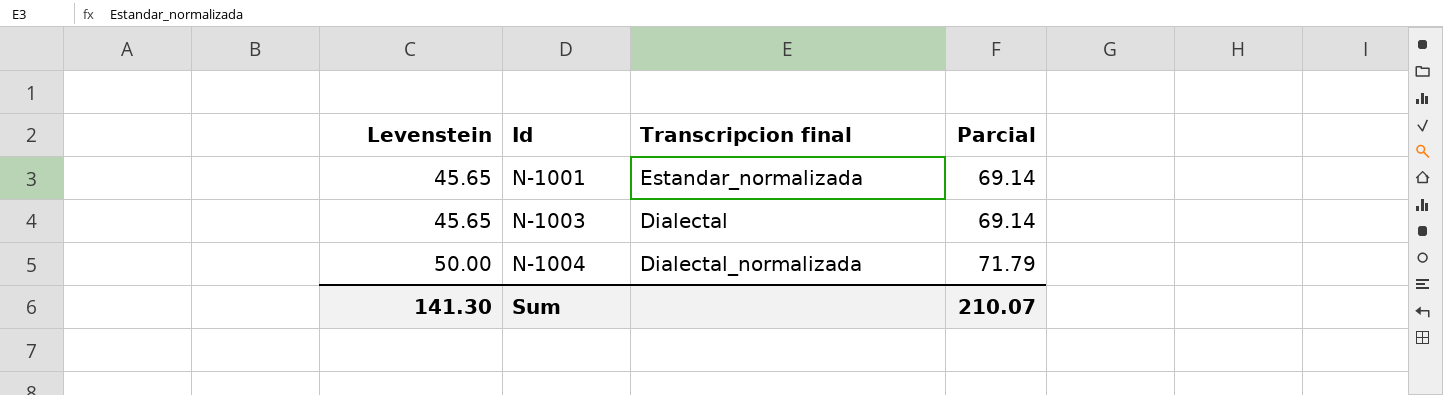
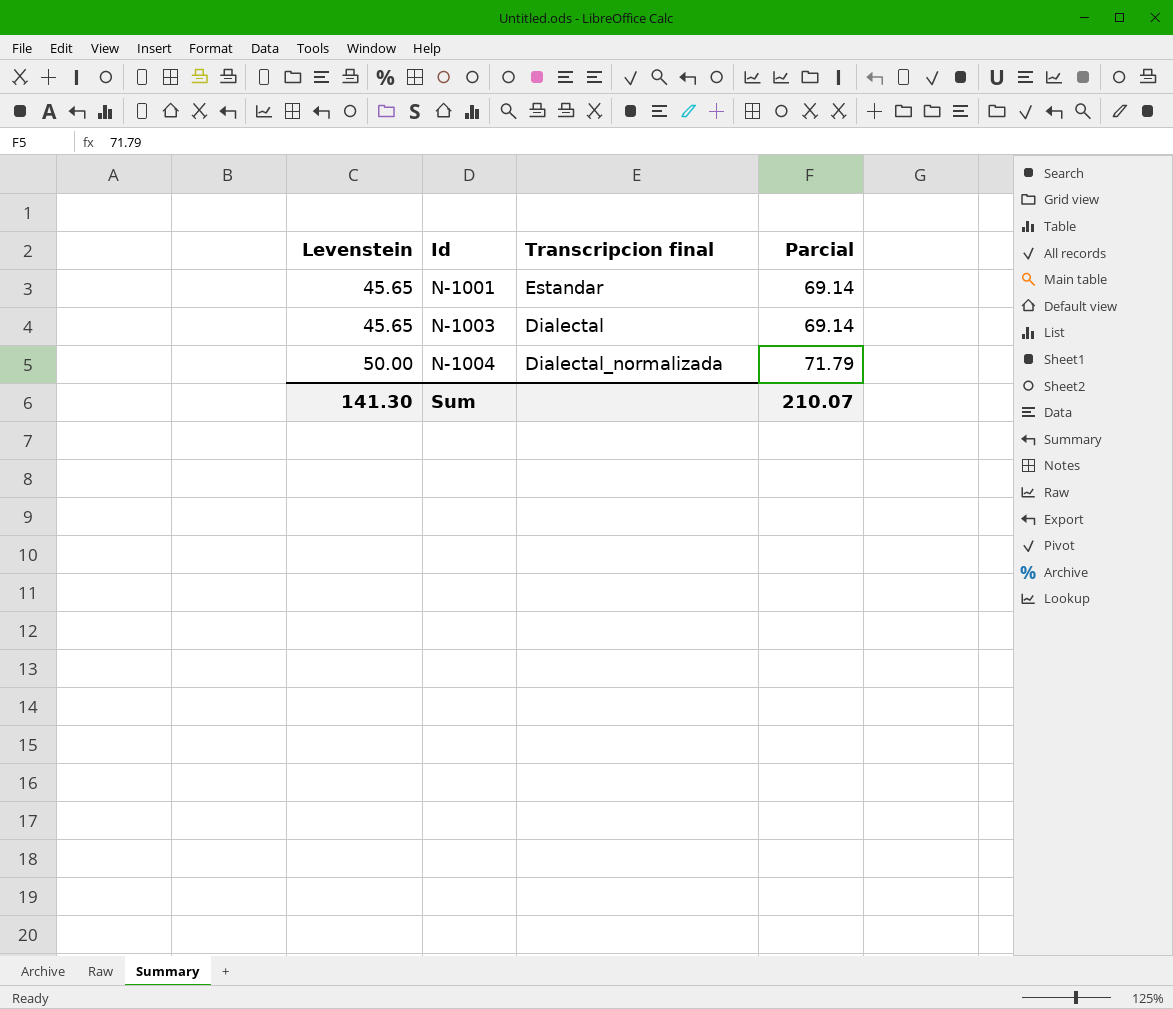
N-1001 | Transcripcion final: Estandar_normalizada -> Estandar

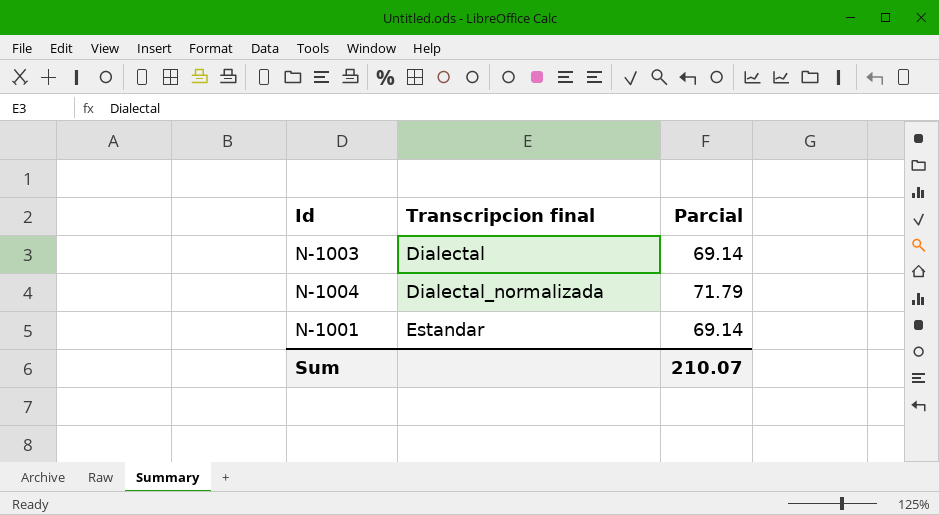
row order: Levenstein ascending -> Transcripcion final ascending
column Levenstein | position: 1 -> none

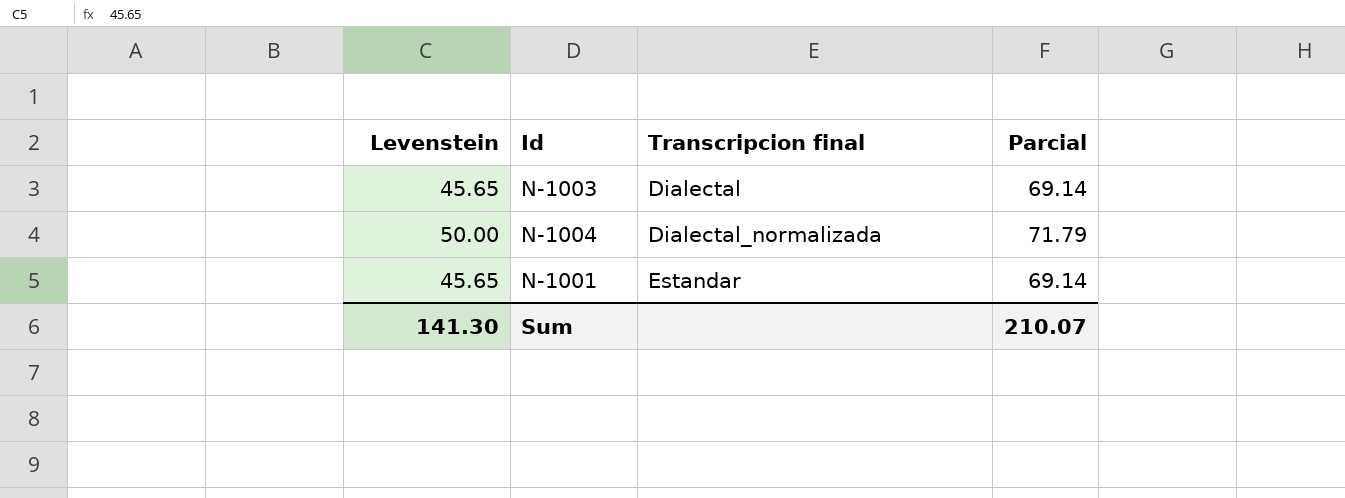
column Levenstein | position: none -> 1

